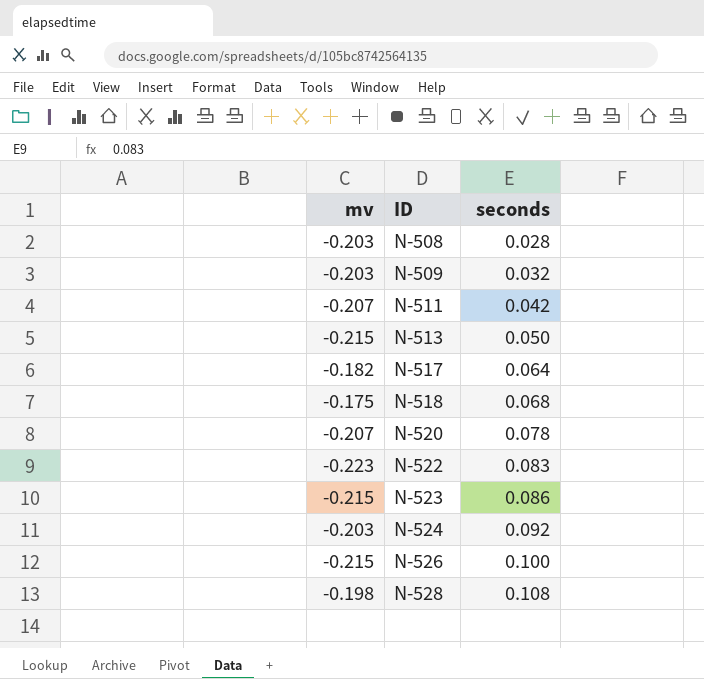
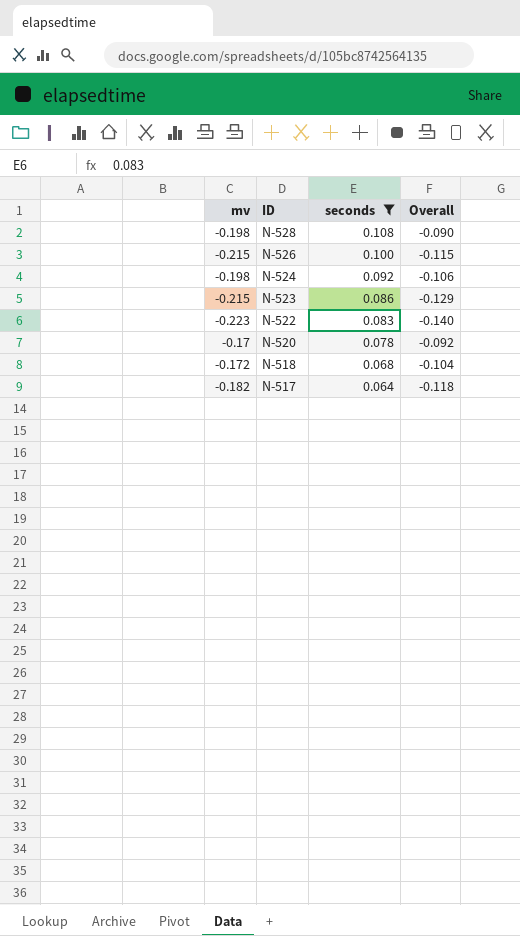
filter: none -> seconds >= 0.064
row order: ID ascending -> ID descending
column Overall | formula: none -> [mv] + [seconds]
N-524 | mv: -0.203 -> -0.198
N-520 | mv: -0.207 -> -0.17
N-518 | mv: -0.175 -> -0.172

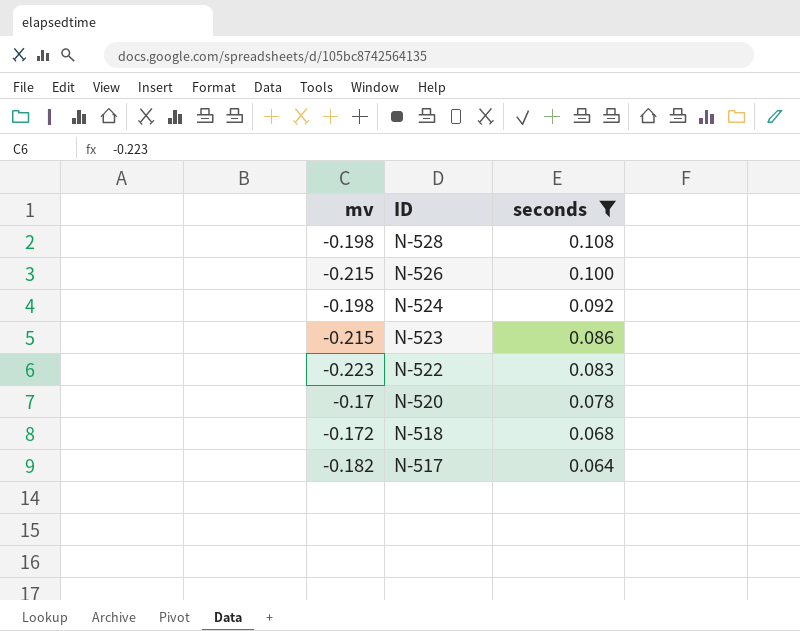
column Overall | formula: [mv] + [seconds] -> none

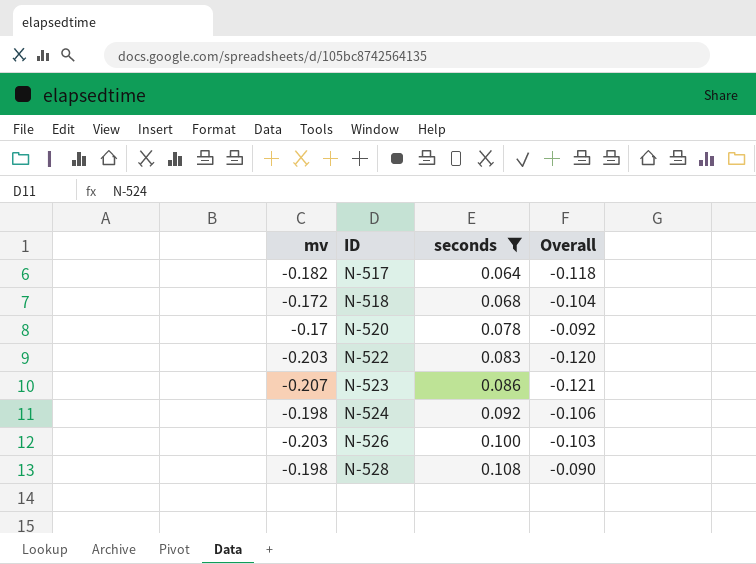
row order: ID descending -> ID ascending
column Overall | formula: none -> [mv] + [seconds]
N-522 | mv: -0.223 -> -0.203
N-523 | mv: -0.215 -> -0.207
N-526 | mv: -0.215 -> -0.203

